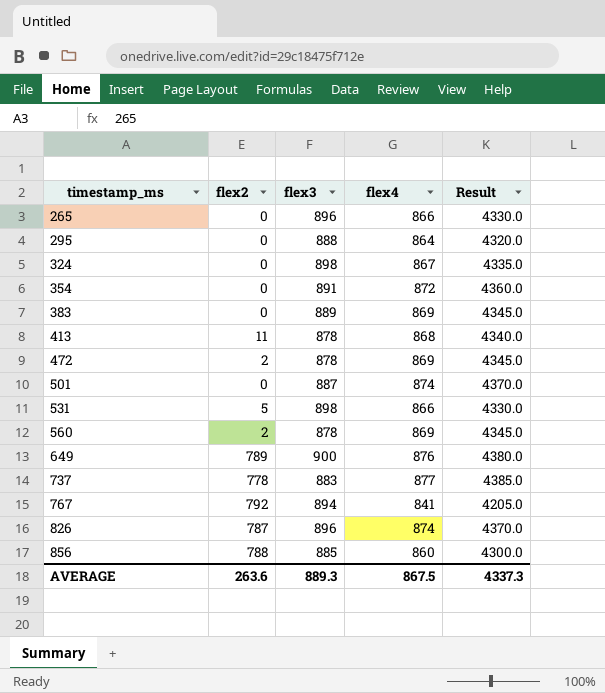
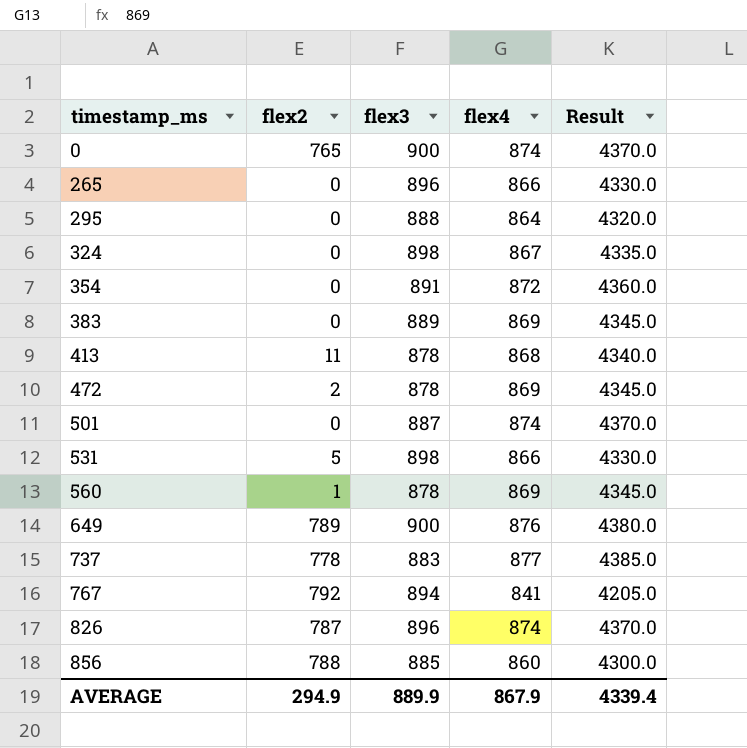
row 0: none -> 765 | 900 | 874 | 4370.0
560 | flex2: 2 -> 1
AVERAGE | flex2: 263.6 -> 294.9
AVERAGE | flex3: 889.3 -> 889.9
AVERAGE | flex4: 867.5 -> 867.9
AVERAGE | Result: 4337.3 -> 4339.4

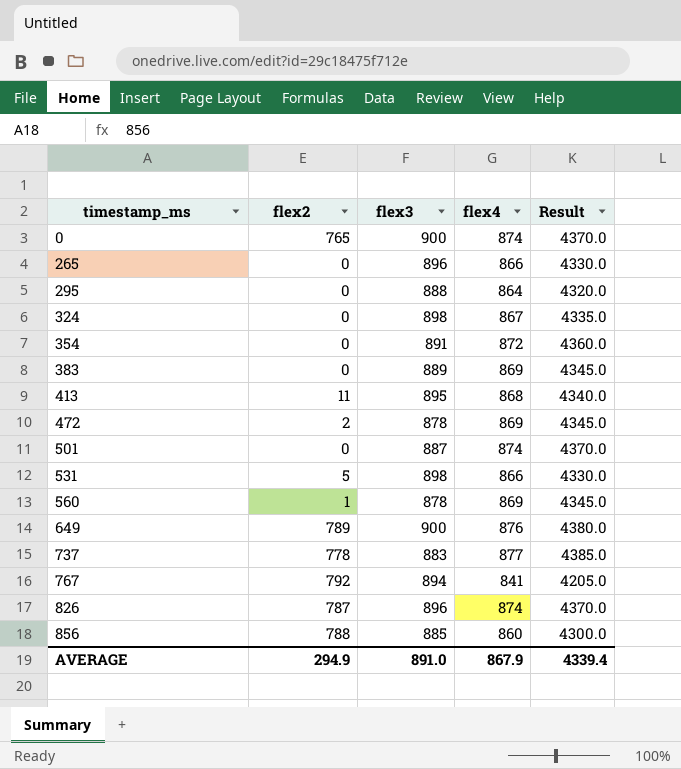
413 | flex3: 878 -> 895
AVERAGE | flex3: 889.9 -> 891.0

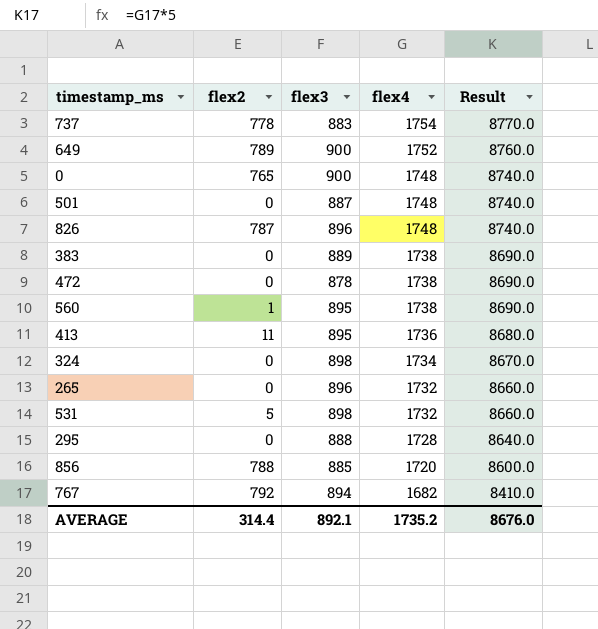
row order: timestamp_ms ascending -> flex4 descending
row 354: 0 | 891 | 872 | 4360.0 -> none
737 | flex4: 877 -> 1754
737 | Result: 4385.0 -> 8770.0
649 | flex4: 876 -> 1752
649 | Result: 4380.0 -> 8760.0
0 | flex4: 874 -> 1748
0 | Result: 4370.0 -> 8740.0
501 | flex4: 874 -> 1748
501 | Result: 4370.0 -> 8740.0
826 | flex4: 874 -> 1748
826 | Result: 4370.0 -> 8740.0
383 | flex4: 869 -> 1738
383 | Result: 4345.0 -> 8690.0
472 | flex2: 2 -> 0
472 | flex4: 869 -> 1738
472 | Result: 4345.0 -> 8690.0
560 | flex3: 878 -> 895
560 | flex4: 869 -> 1738
560 | Result: 4345.0 -> 8690.0
413 | flex4: 868 -> 1736
413 | Result: 4340.0 -> 8680.0
324 | flex4: 867 -> 1734
324 | Result: 4335.0 -> 8670.0
265 | flex4: 866 -> 1732
265 | Result: 4330.0 -> 8660.0
531 | flex4: 866 -> 1732
531 | Result: 4330.0 -> 8660.0
295 | flex4: 864 -> 1728
295 | Result: 4320.0 -> 8640.0
856 | flex4: 860 -> 1720
856 | Result: 4300.0 -> 8600.0
767 | flex4: 841 -> 1682
767 | Result: 4205.0 -> 8410.0
AVERAGE | flex2: 294.9 -> 314.4
AVERAGE | flex3: 891.0 -> 892.1
AVERAGE | flex4: 867.9 -> 1735.2
AVERAGE | Result: 4339.4 -> 8676.0

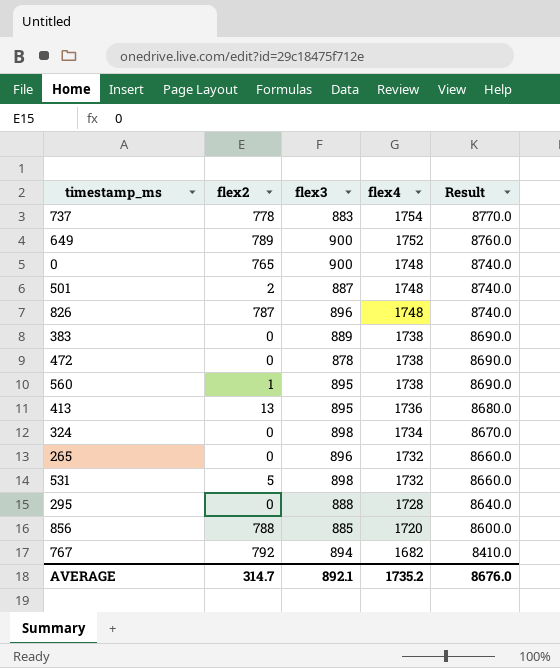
501 | flex2: 0 -> 2
413 | flex2: 11 -> 13
AVERAGE | flex2: 314.4 -> 314.7

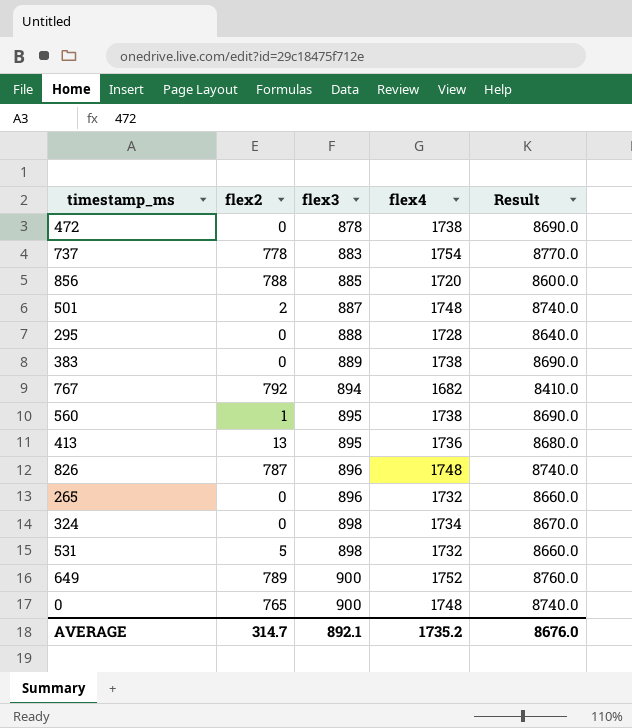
row order: flex4 descending -> flex3 ascending

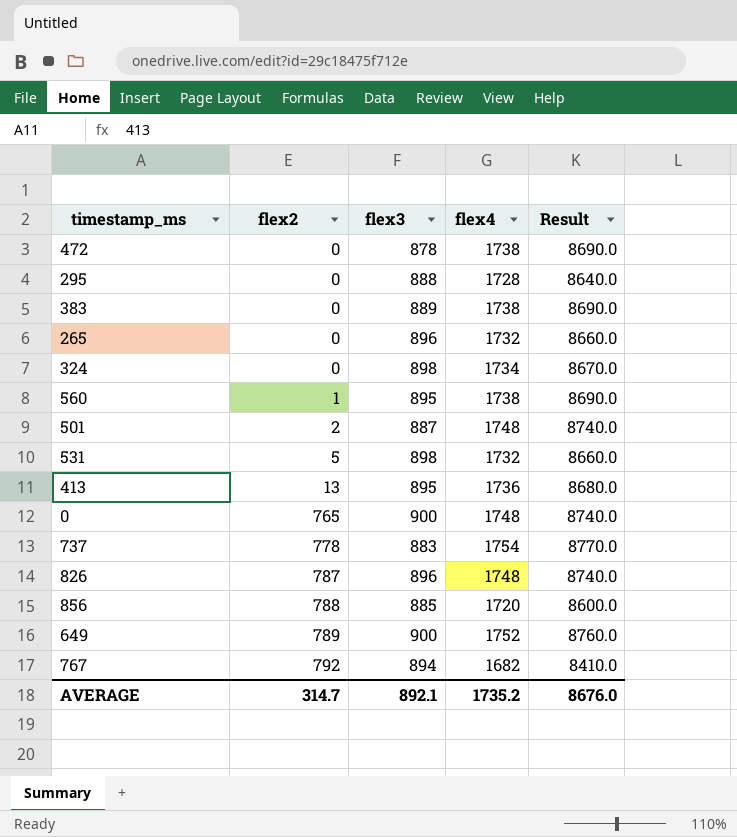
row order: flex3 ascending -> flex2 ascending

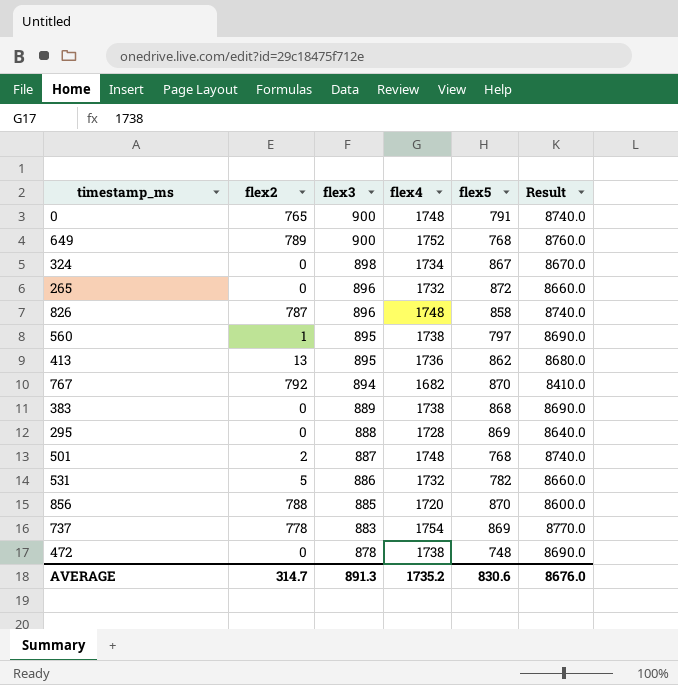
row order: flex2 ascending -> flex3 descending
column flex5 | position: none -> 5
531 | flex3: 898 -> 886
AVERAGE | flex3: 892.1 -> 891.3

